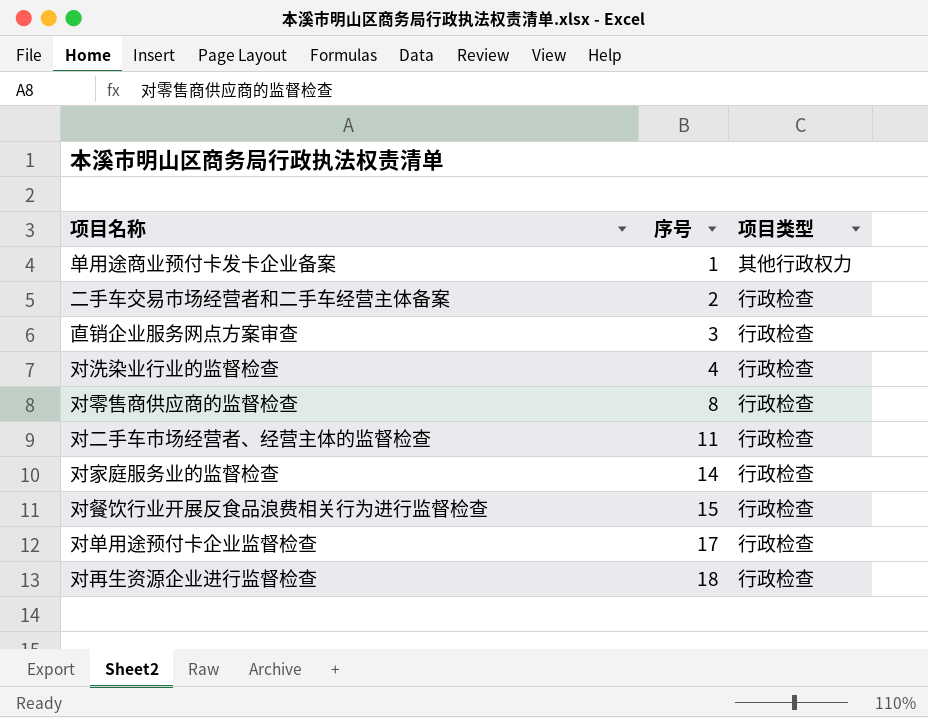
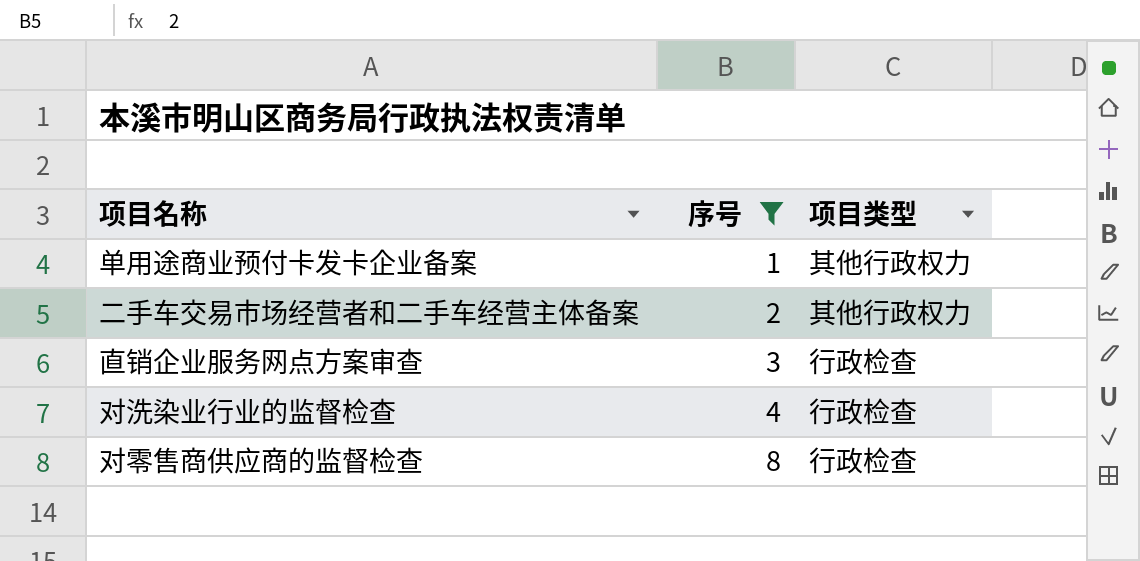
filter: none -> 序号 <= 8
二手车交易市场经营者和二手车经营主体备案 | 项目类型: 行政检查 -> 其他行政权力

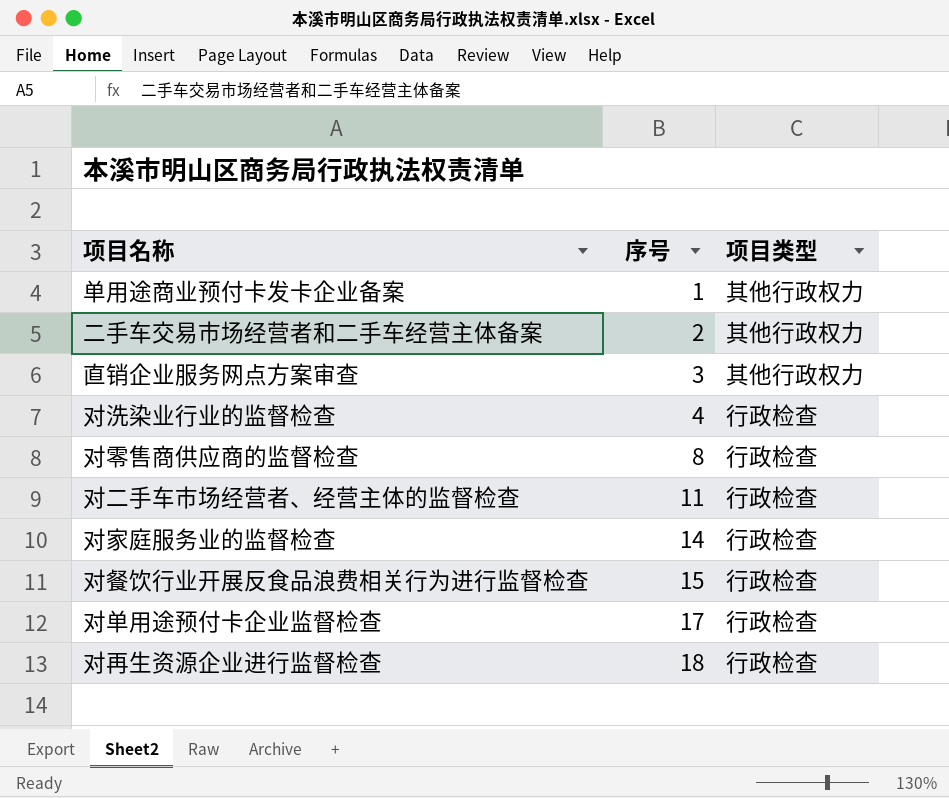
filter: 序号 <= 8 -> none
直销企业服务网点方案审查 | 项目类型: 行政检查 -> 其他行政权力

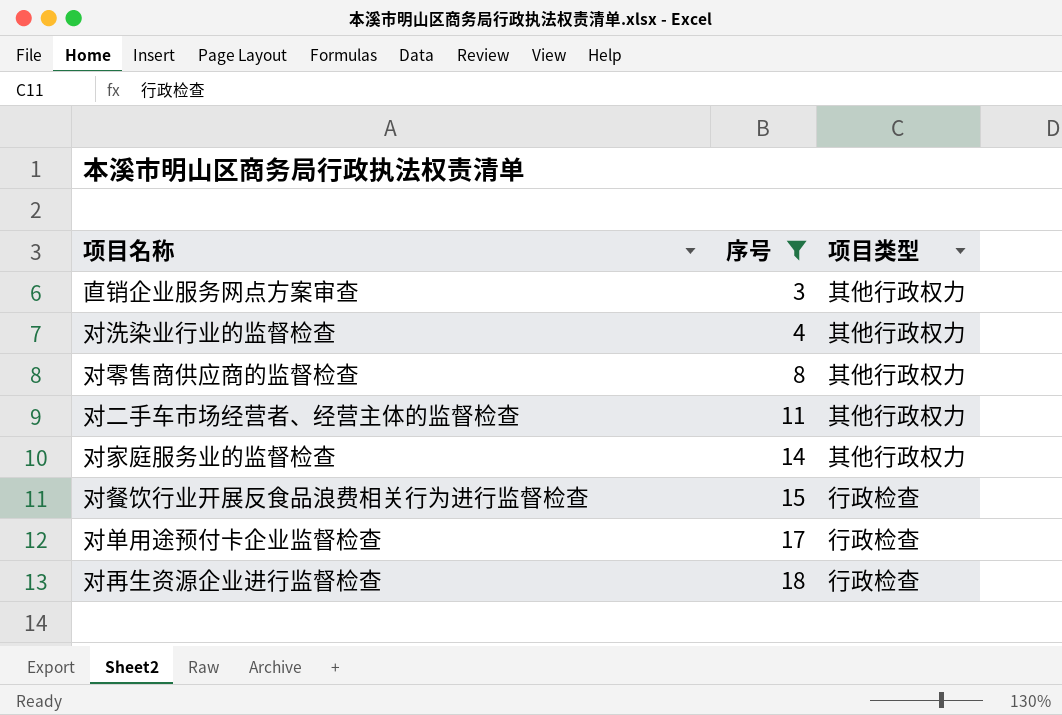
filter: none -> 序号 >= 3
对洗染业行业的监督检查 | 项目类型: 行政检查 -> 其他行政权力
对零售商供应商的监督检查 | 项目类型: 行政检查 -> 其他行政权力
对二手车市场经营者、经营主体的监督检查 | 项目类型: 行政检查 -> 其他行政权力
对家庭服务业的监督检查 | 项目类型: 行政检查 -> 其他行政权力

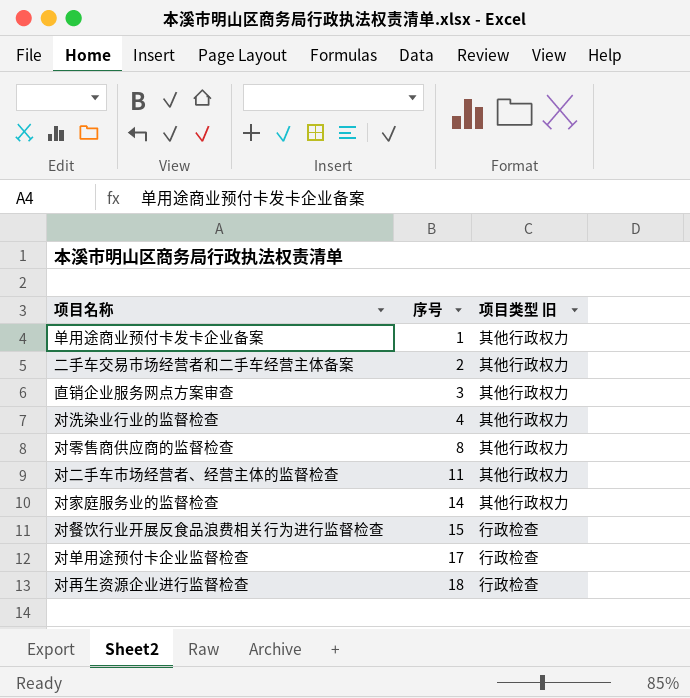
filter: 序号 >= 3 -> none
column name: 项目类型 -> 项目类型 旧

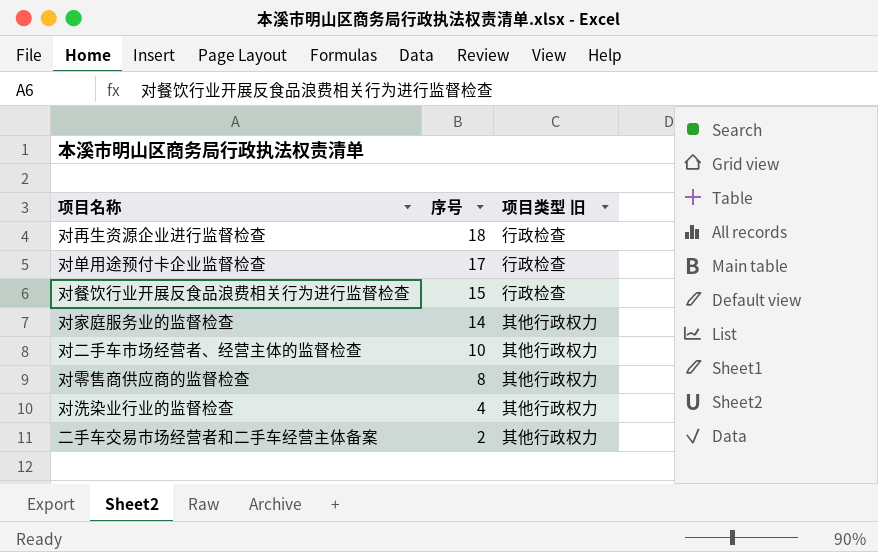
row order: 序号 ascending -> 序号 descending
row 单用途商业预付卡发卡企业备案: 1 | 其他行政权力 -> none
row 直销企业服务网点方案审查: 3 | 其他行政权力 -> none
对二手车市场经营者、经营主体的监督检查 | 序号: 11 -> 10

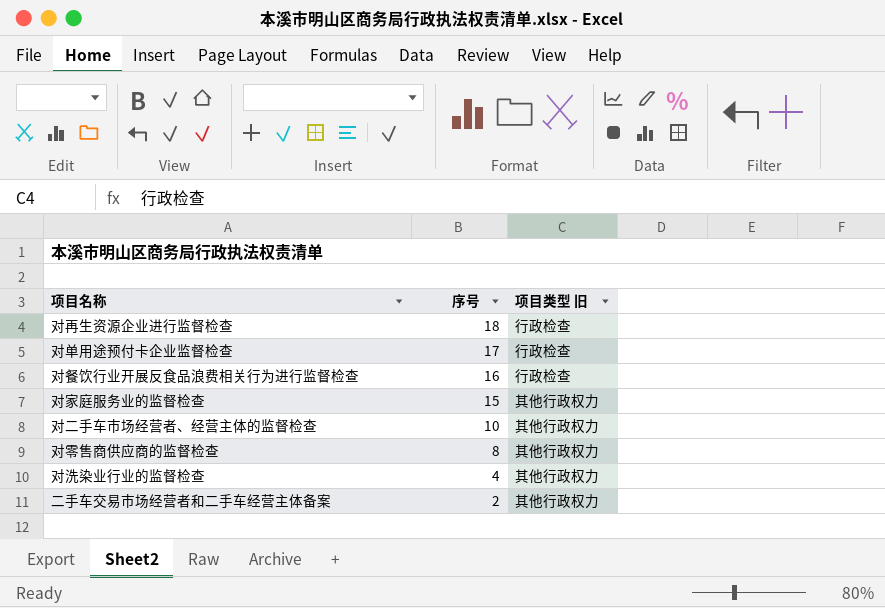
对餐饮行业开展反食品浪费相关行为进行监督检查 | 序号: 15 -> 16
对家庭服务业的监督检查 | 序号: 14 -> 15

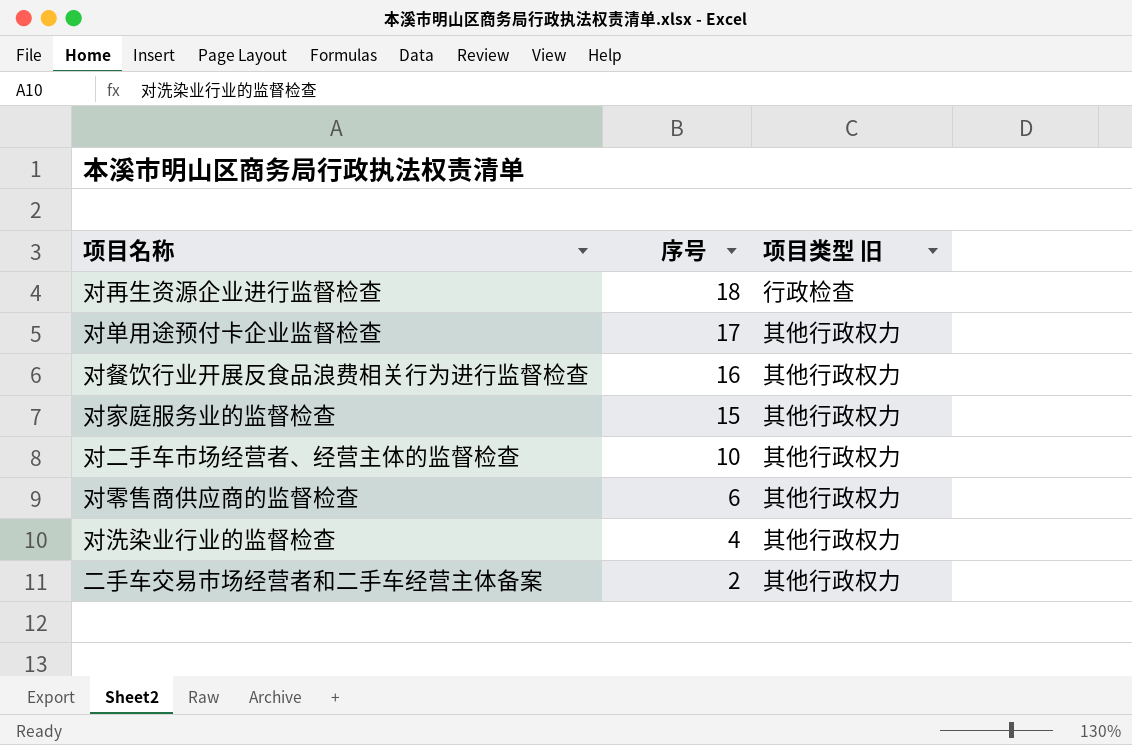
对单用途预付卡企业监督检查 | 项目类型 旧: 行政检查 -> 其他行政权力
对餐饮行业开展反食品浪费相关行为进行监督检查 | 项目类型 旧: 行政检查 -> 其他行政权力
对零售商供应商的监督检查 | 序号: 8 -> 6

